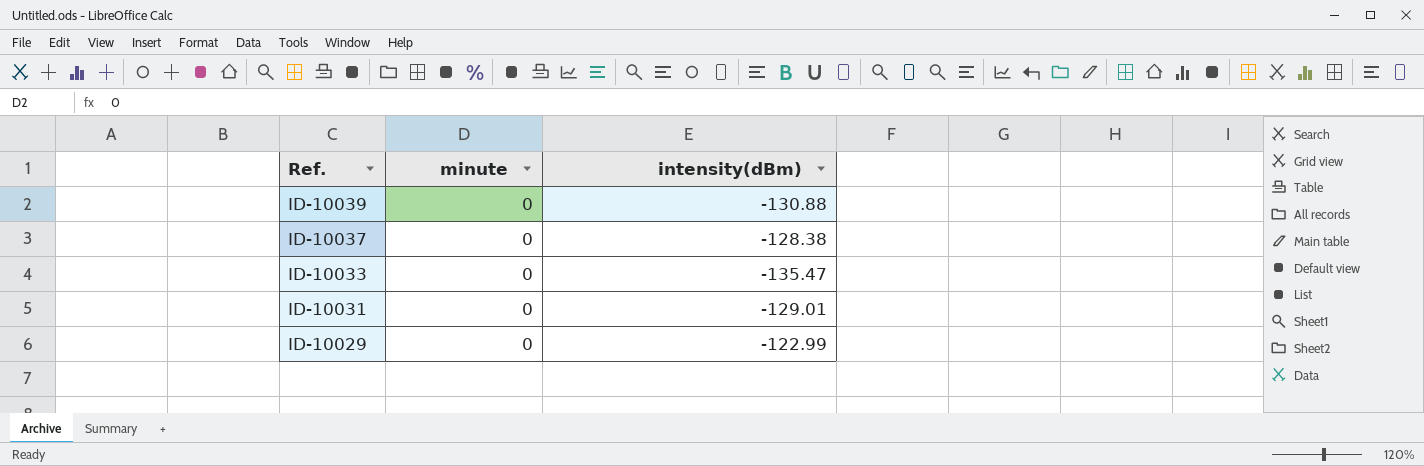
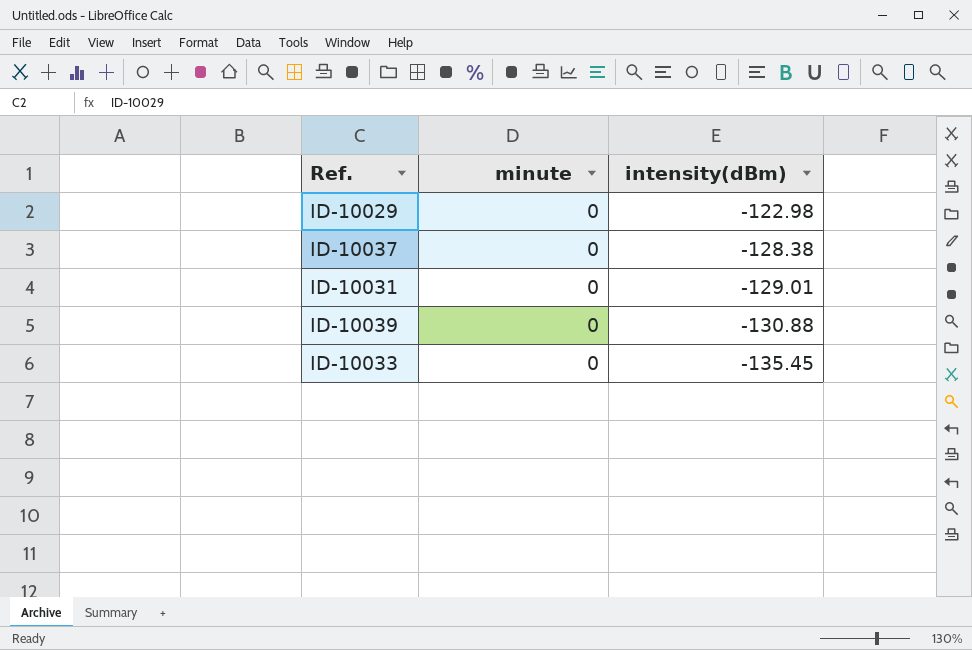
row order: Ref. descending -> intensity(dBm) descending
ID-10029 | intensity(dBm): -122.99 -> -122.98
ID-10033 | intensity(dBm): -135.47 -> -135.45

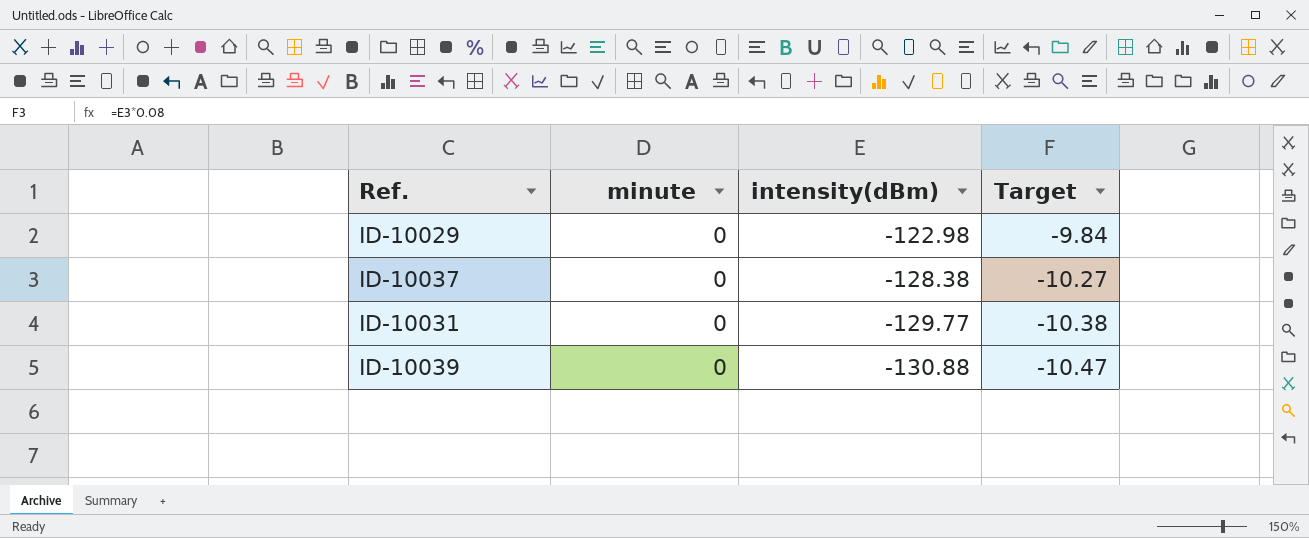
column Target | formula: none -> [intensity(dBm)] * 0.08
row ID-10033: 0 | -135.45 -> none
ID-10031 | intensity(dBm): -129.01 -> -129.77

